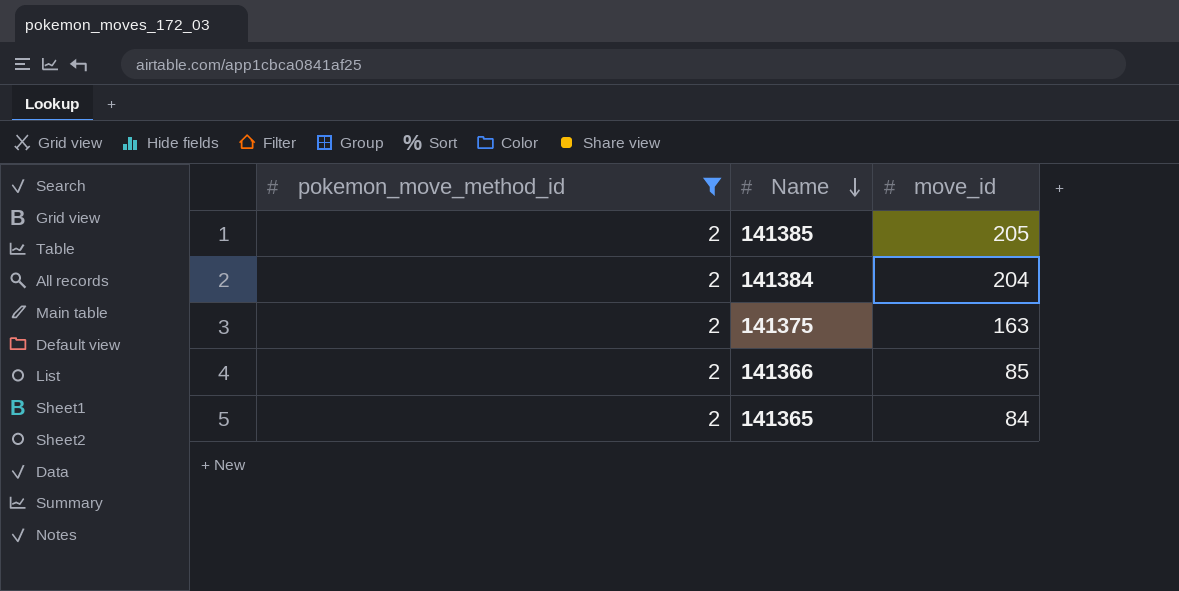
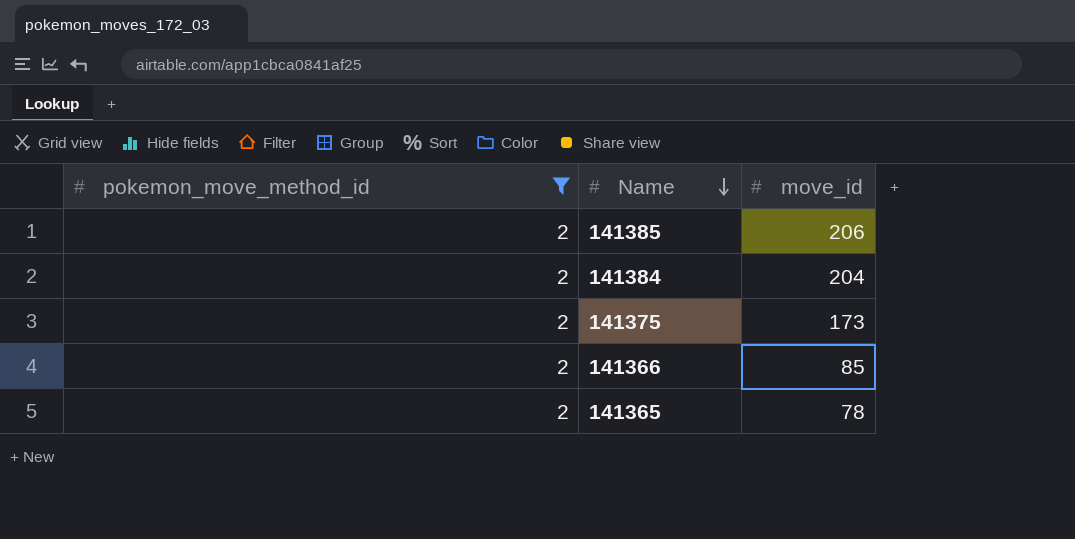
141385 | move_id: 205 -> 206
141375 | move_id: 163 -> 173
141365 | move_id: 84 -> 78

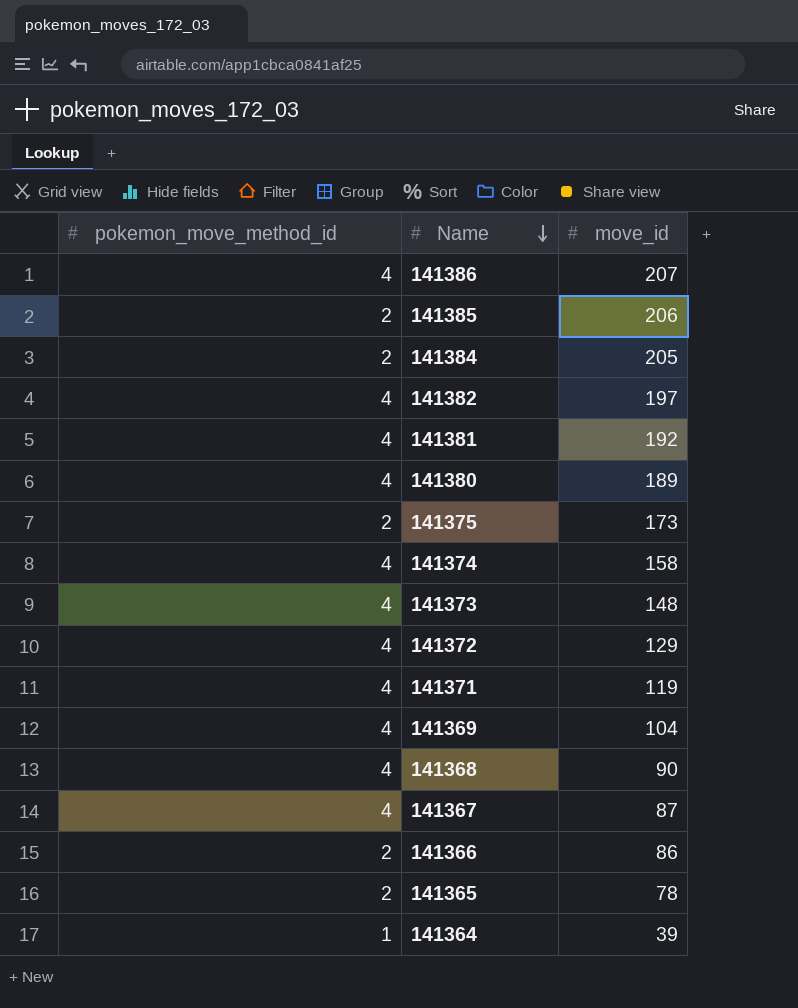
filter: pokemon_move_method_id = 2 -> none
141384 | move_id: 204 -> 205
141366 | move_id: 85 -> 86

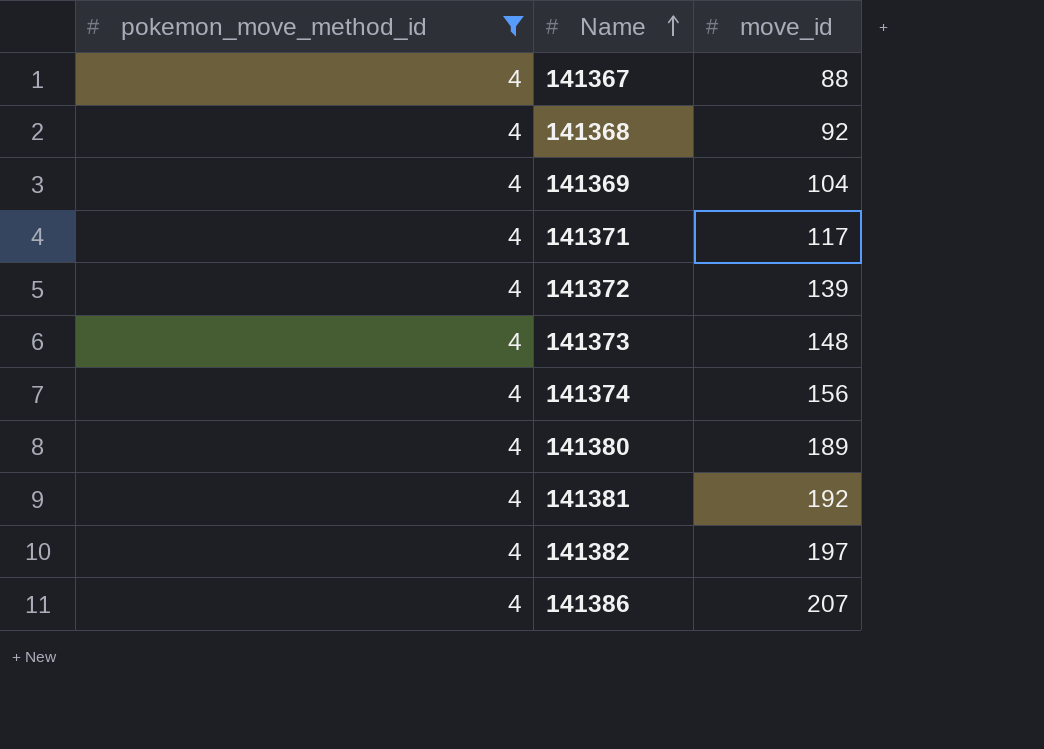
filter: none -> pokemon_move_method_id = 4
row order: Name descending -> Name ascending
141367 | move_id: 87 -> 88
141368 | move_id: 90 -> 92
141371 | move_id: 119 -> 117
141372 | move_id: 129 -> 139
141374 | move_id: 158 -> 156

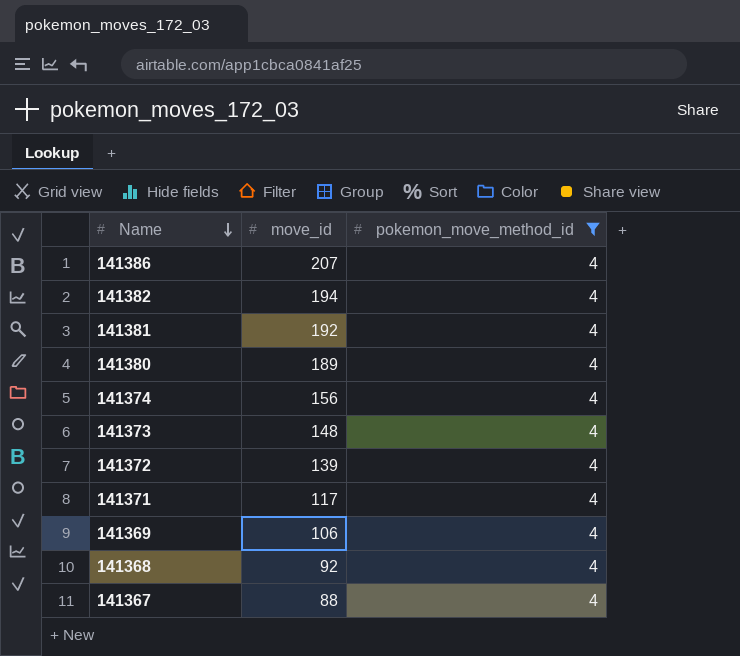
row order: Name ascending -> Name descending
column pokemon_move_method_id | position: 1 -> 3
141382 | move_id: 197 -> 194
141369 | move_id: 104 -> 106

